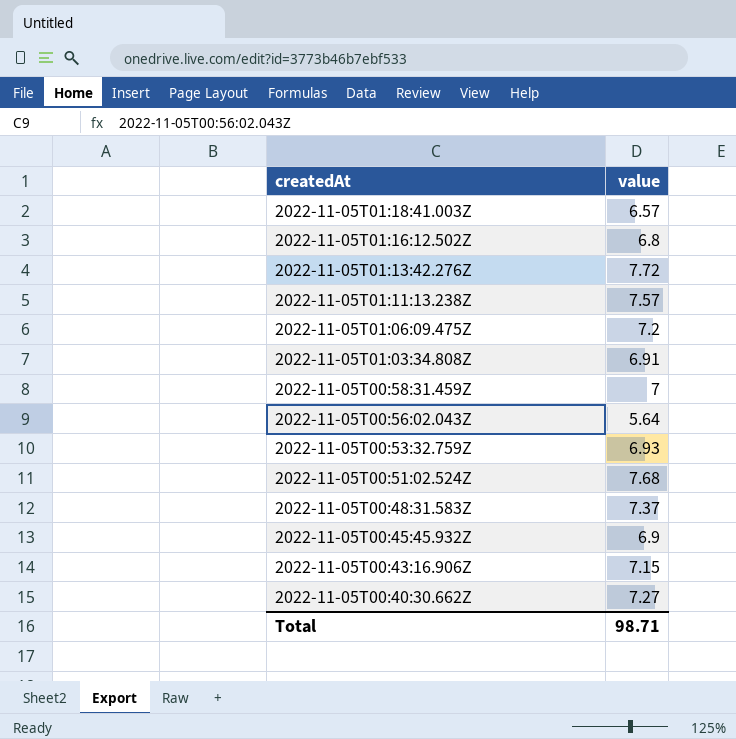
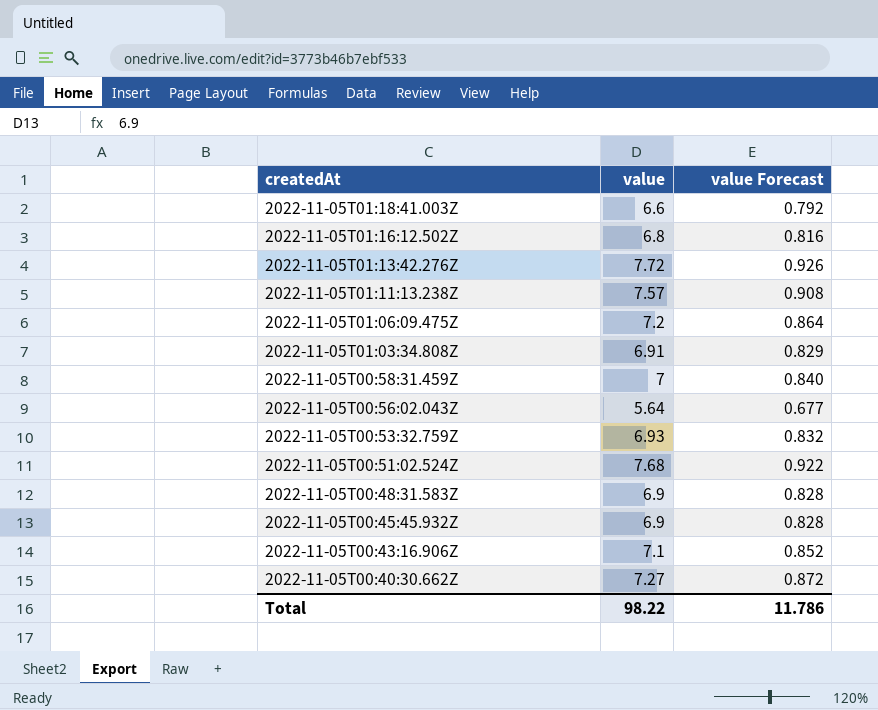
column value Forecast | formula: none -> [value] * 0.12
2022-11-05T01:18:41.003Z | value: 6.57 -> 6.6
2022-11-05T00:48:31.583Z | value: 7.37 -> 6.9
2022-11-05T00:43:16.906Z | value: 7.15 -> 7.1
Total | value: 98.71 -> 98.22

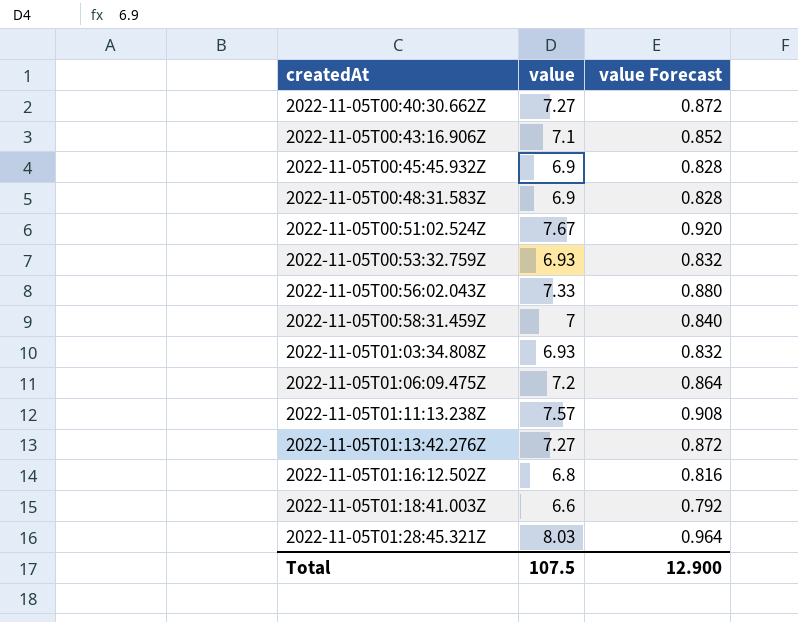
row order: createdAt descending -> createdAt ascending
2022-11-05T00:51:02.524Z | value: 7.68 -> 7.67
2022-11-05T00:51:02.524Z | value Forecast: 0.922 -> 0.920
2022-11-05T00:56:02.043Z | value: 5.64 -> 7.33
2022-11-05T00:56:02.043Z | value Forecast: 0.677 -> 0.880
2022-11-05T01:03:34.808Z | value: 6.91 -> 6.93
2022-11-05T01:03:34.808Z | value Forecast: 0.829 -> 0.832
2022-11-05T01:13:42.276Z | value: 7.72 -> 7.27
2022-11-05T01:13:42.276Z | value Forecast: 0.926 -> 0.872
row 2022-11-05T01:28:45.321Z: none -> 8.03 | 0.964
Total | value: 98.22 -> 107.5
Total | value Forecast: 11.786 -> 12.900

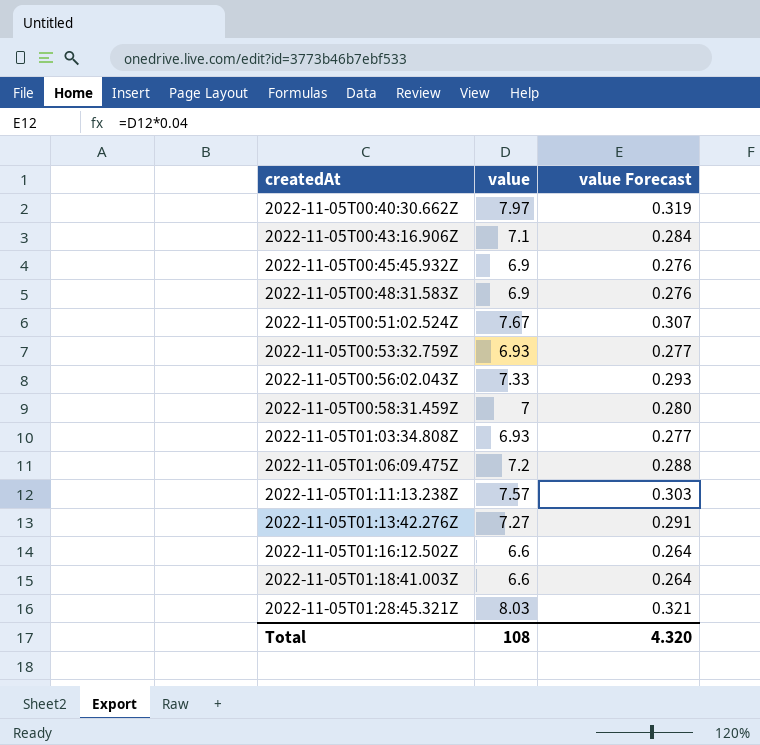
column value Forecast | formula: [value] * 0.12 -> [value] * 0.04
2022-11-05T00:40:30.662Z | value: 7.27 -> 7.97
2022-11-05T01:16:12.502Z | value: 6.8 -> 6.6
Total | value: 107.5 -> 108
Total | value Forecast: 12.900 -> 4.320

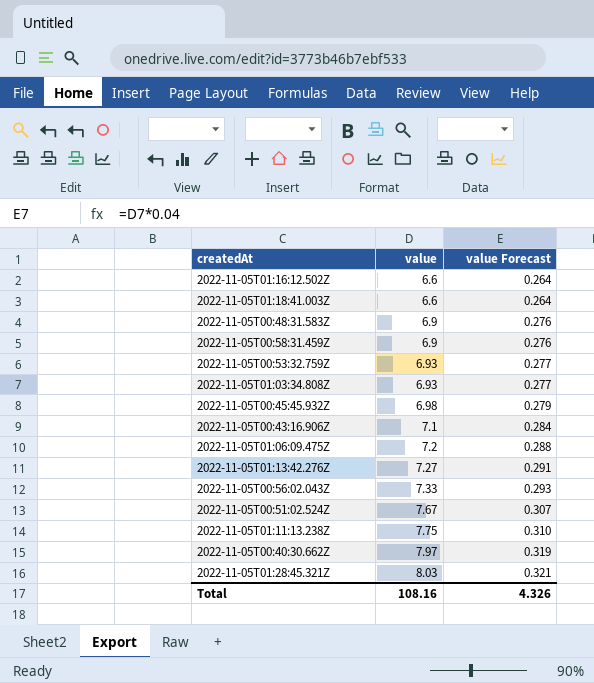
row order: createdAt ascending -> value ascending
2022-11-05T00:58:31.459Z | value: 7 -> 6.9
2022-11-05T00:58:31.459Z | value Forecast: 0.280 -> 0.276
2022-11-05T00:45:45.932Z | value: 6.9 -> 6.98
2022-11-05T00:45:45.932Z | value Forecast: 0.276 -> 0.279
2022-11-05T01:11:13.238Z | value: 7.57 -> 7.75
2022-11-05T01:11:13.238Z | value Forecast: 0.303 -> 0.310
Total | value: 108 -> 108.16
Total | value Forecast: 4.320 -> 4.326

